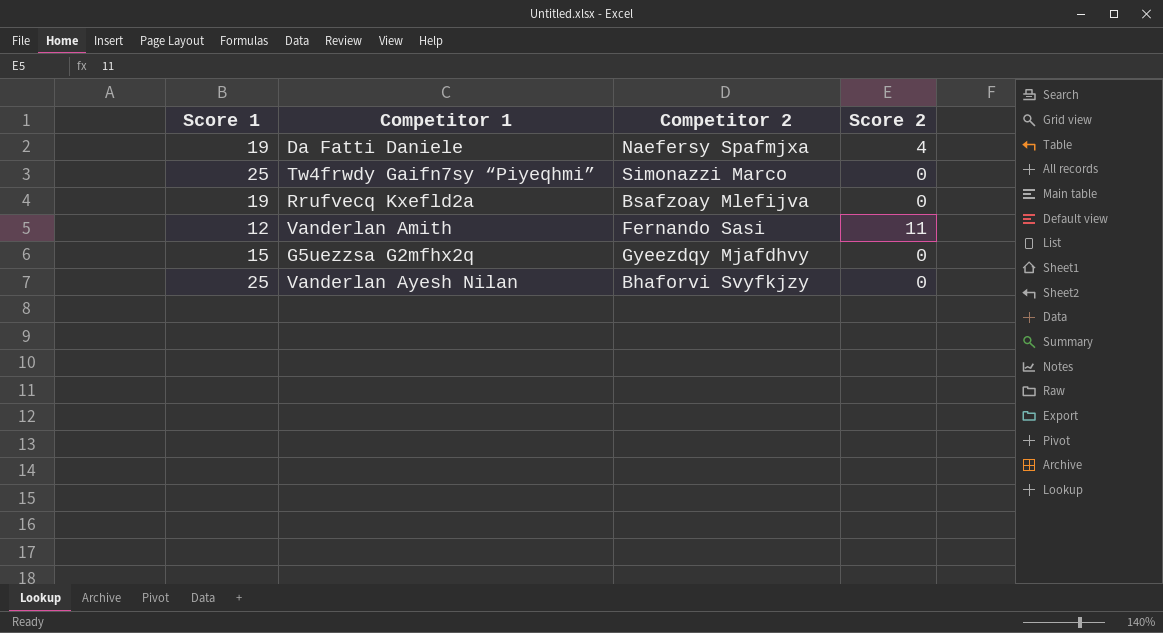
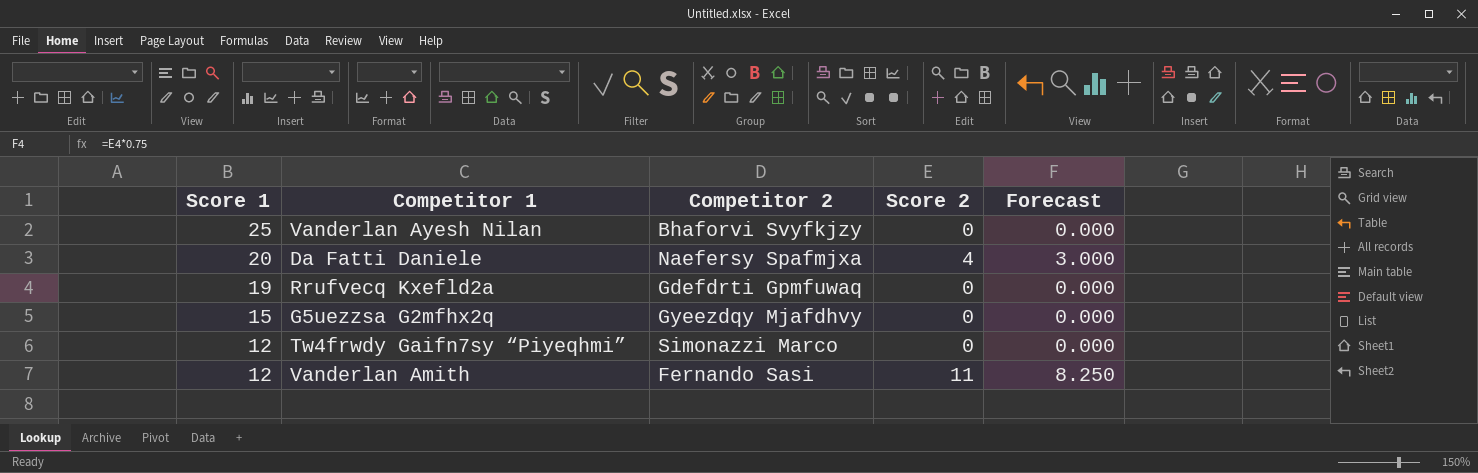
row order: none -> Score 1 descending
column Forecast | formula: none -> [Score 2] * 0.75
Da Fatti Daniele | Score 1: 19 -> 20
Rrufvecq Kxefld2a | Competitor 2: Bsafzoay Mlefijva -> Gdefdrti Gpmfuwaq
Tw4frwdy Gaifn7sy “Piyeqhmi” | Score 1: 25 -> 12

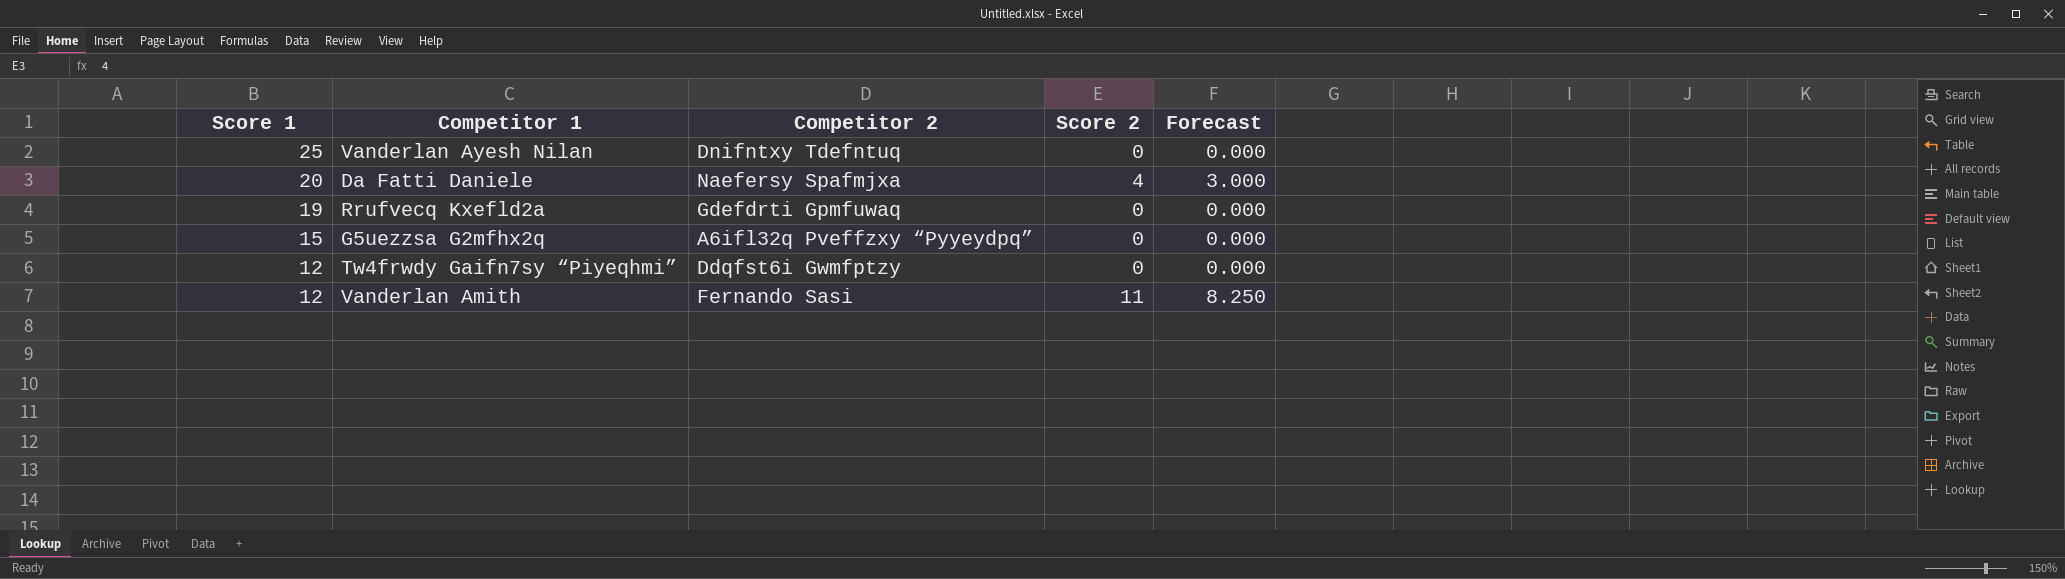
Vanderlan Ayesh Nilan | Competitor 2: Bhaforvi Svyfkjzy -> Dnifntxy Tdefntuq
G5uezzsa G2mfhx2q | Competitor 2: Gyeezdqy Mjafdhvy -> A6ifl32q Pveffzxy “Pyyeydpq”
Tw4frwdy Gaifn7sy “Piyeqhmi” | Competitor 2: Simonazzi Marco -> Ddqfst6i Gwmfptzy

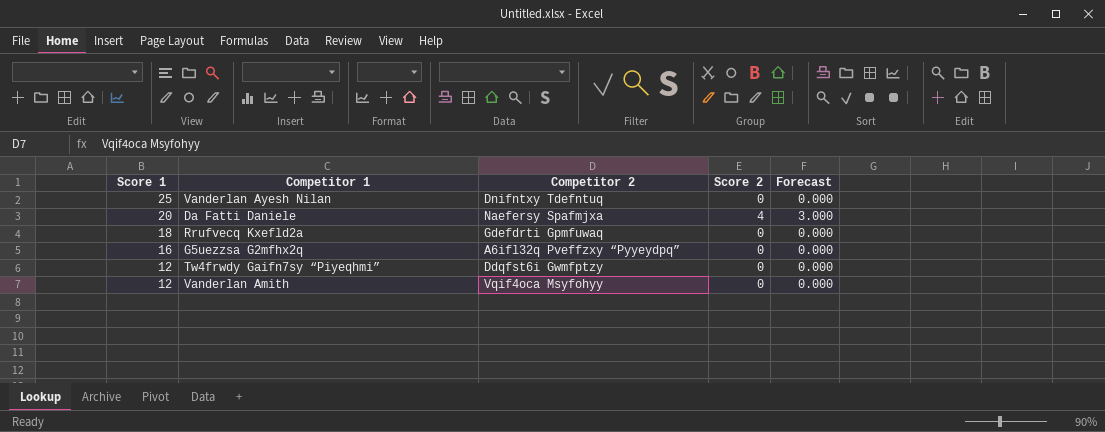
Rrufvecq Kxefld2a | Score 1: 19 -> 18
G5uezzsa G2mfhx2q | Score 1: 15 -> 16
Vanderlan Amith | Competitor 2: Fernando Sasi -> Vqif4oca Msyfohyy
Vanderlan Amith | Score 2: 11 -> 0
Vanderlan Amith | Forecast: 8.250 -> 0.000

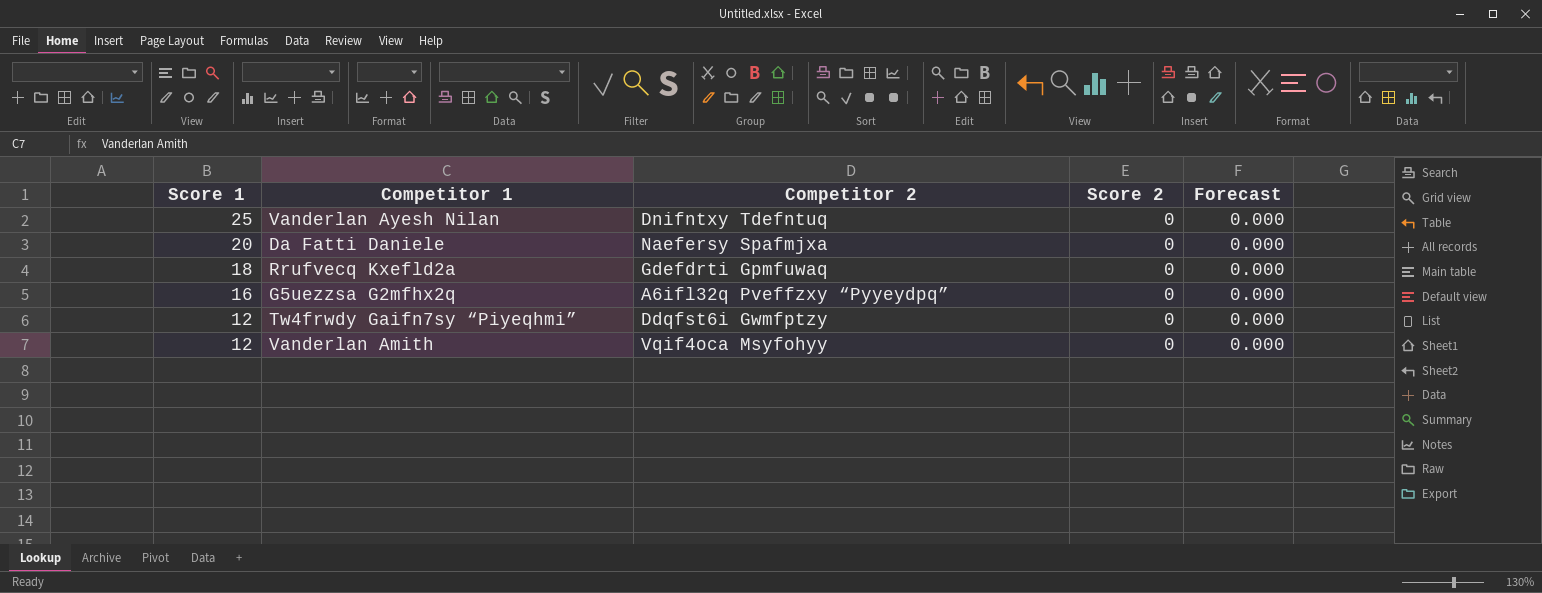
Da Fatti Daniele | Score 2: 4 -> 0
Da Fatti Daniele | Forecast: 3.000 -> 0.000

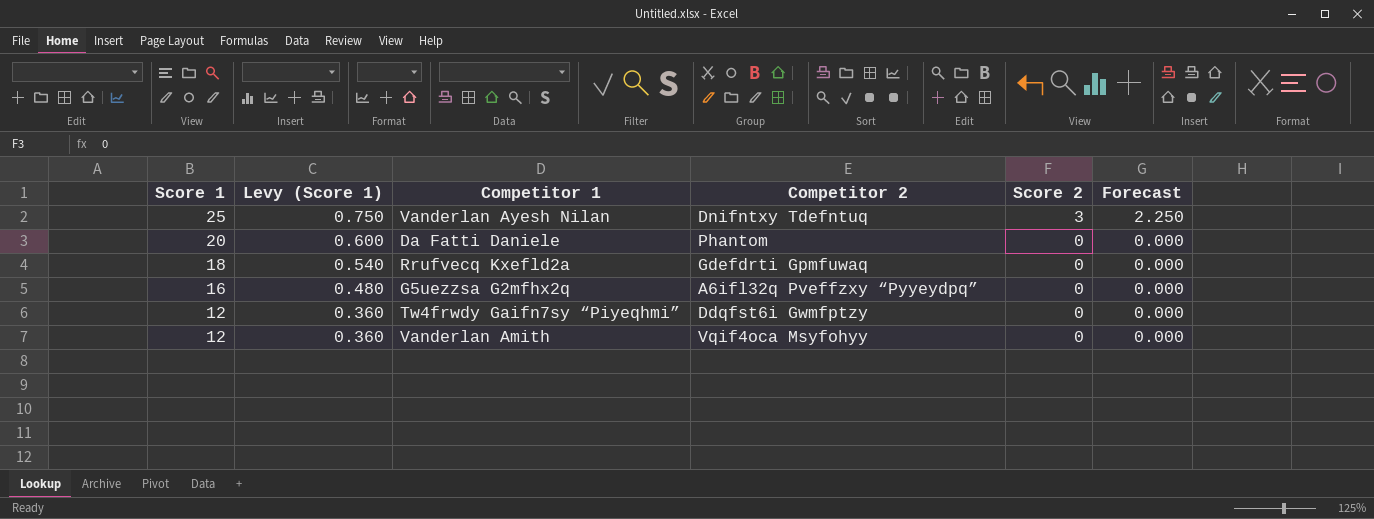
column Levy (Score 1) | formula: none -> [Score 1] * 0.03
Vanderlan Ayesh Nilan | Score 2: 0 -> 3
Vanderlan Ayesh Nilan | Forecast: 0.000 -> 2.250
Da Fatti Daniele | Competitor 2: Naefersy Spafmjxa -> Phantom

